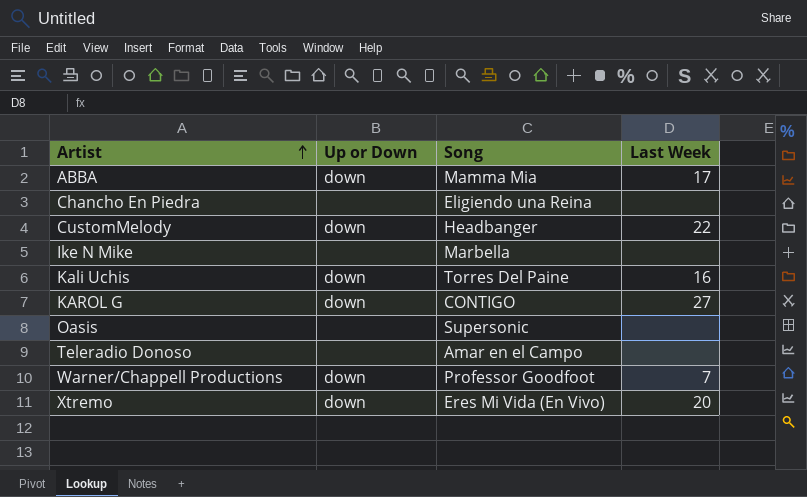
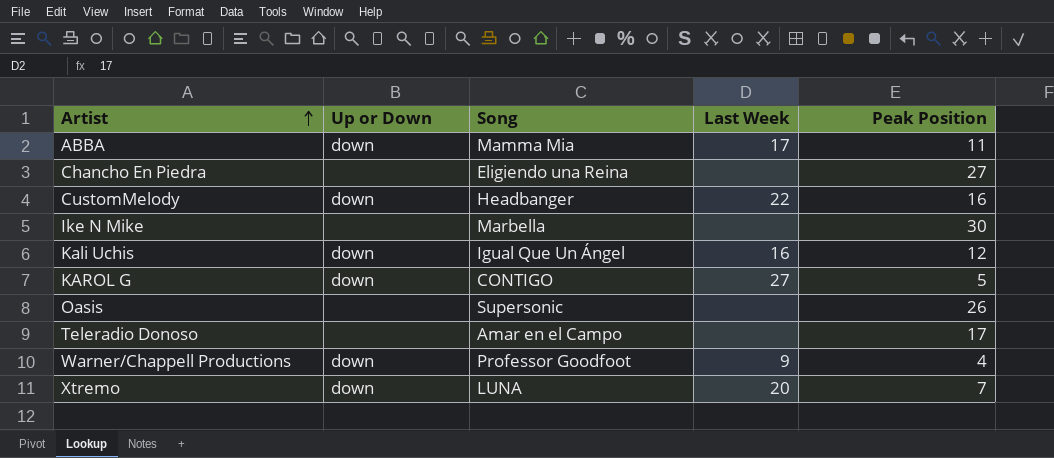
column Peak Position | position: none -> 5
Kali Uchis | Song: Torres Del Paine -> Igual Que Un Ángel
Warner/Chappell Productions | Last Week: 7 -> 9
Xtremo | Song: Eres Mi Vida (En Vivo) -> LUNA

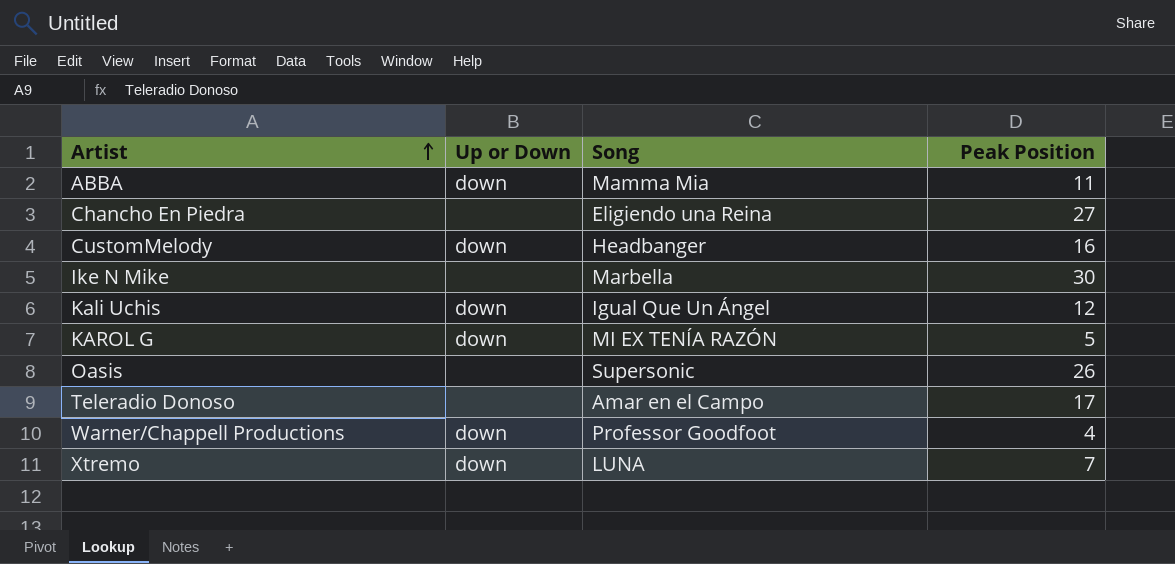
column Last Week | position: 4 -> none
KAROL G | Song: CONTIGO -> MI EX TENÍA RAZÓN

